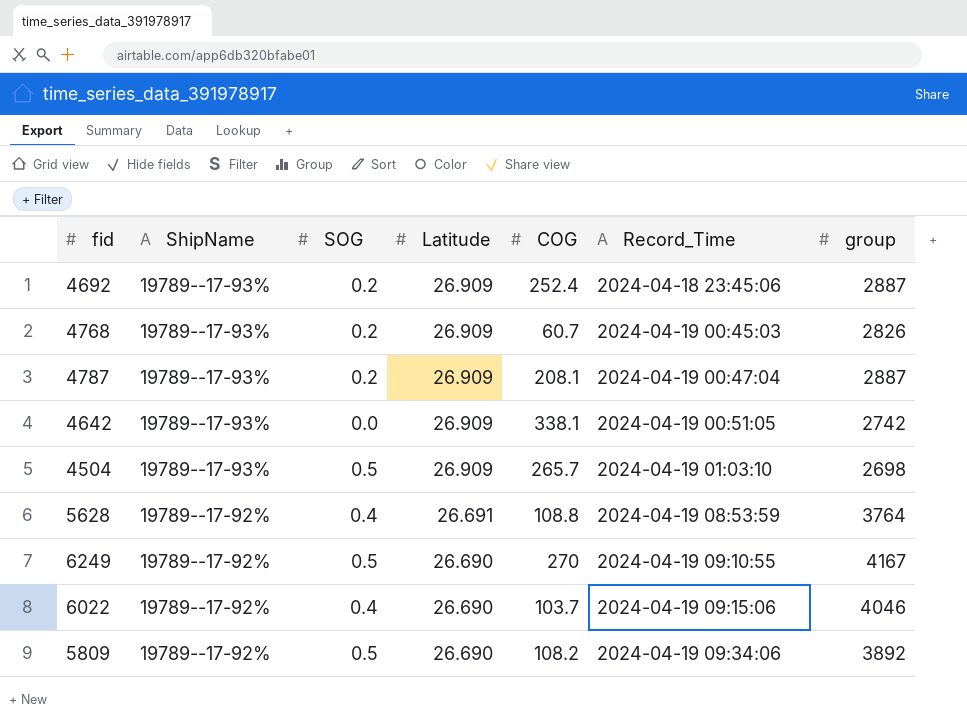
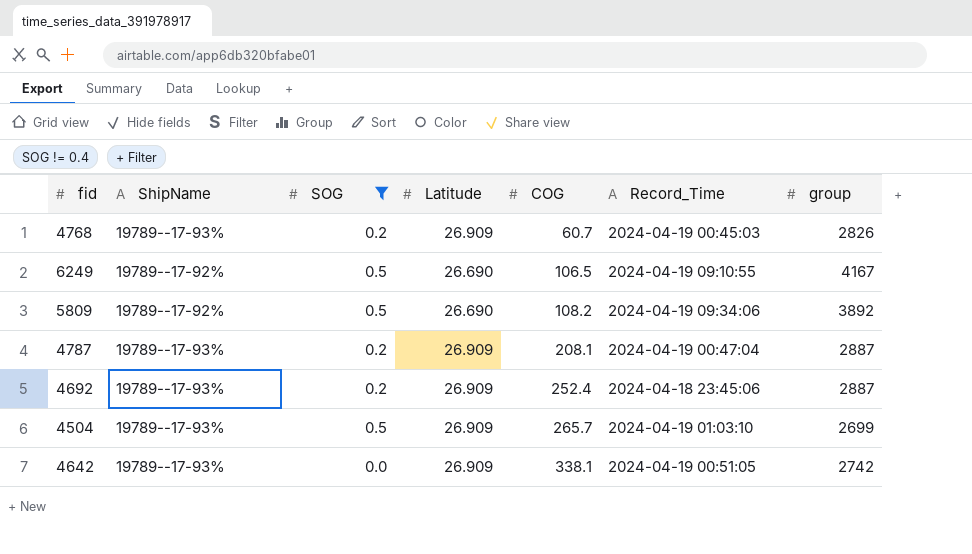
filter: none -> SOG != 0.4
row order: ShipName descending -> COG ascending
6249 | COG: 270 -> 106.5
4504 | group: 2698 -> 2699

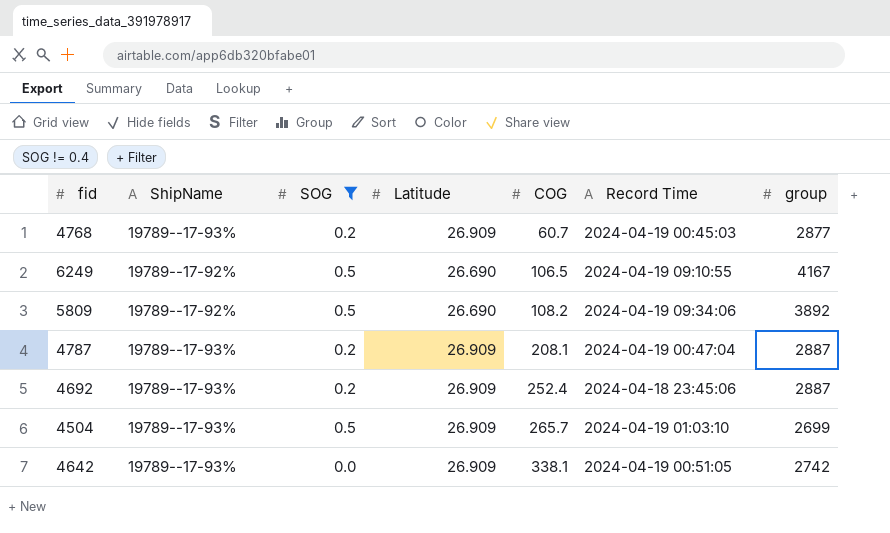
column name: Record_Time -> Record Time
4768 | group: 2826 -> 2877

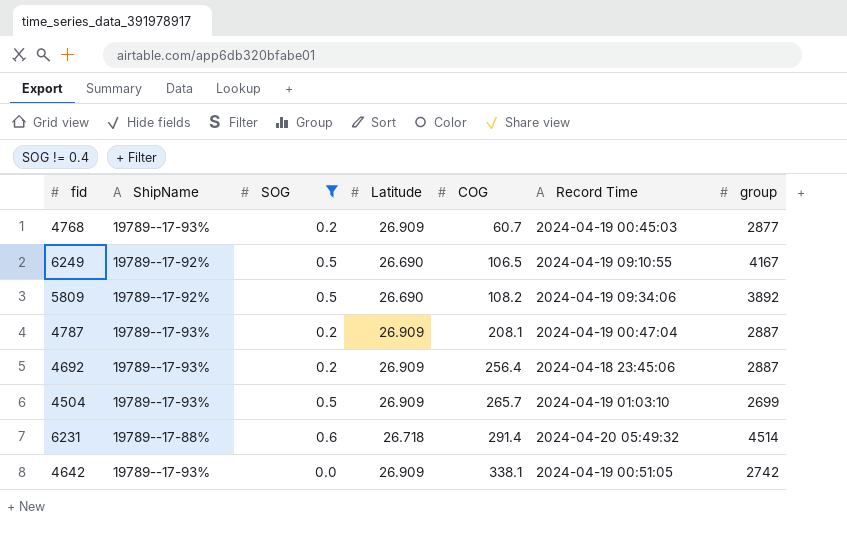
4692 | COG: 252.4 -> 256.4
row 6231: none -> 19789--17-88% | 0.6 | 26.718 | 291.4 | 2024-04-20 05:49:32 | 4514

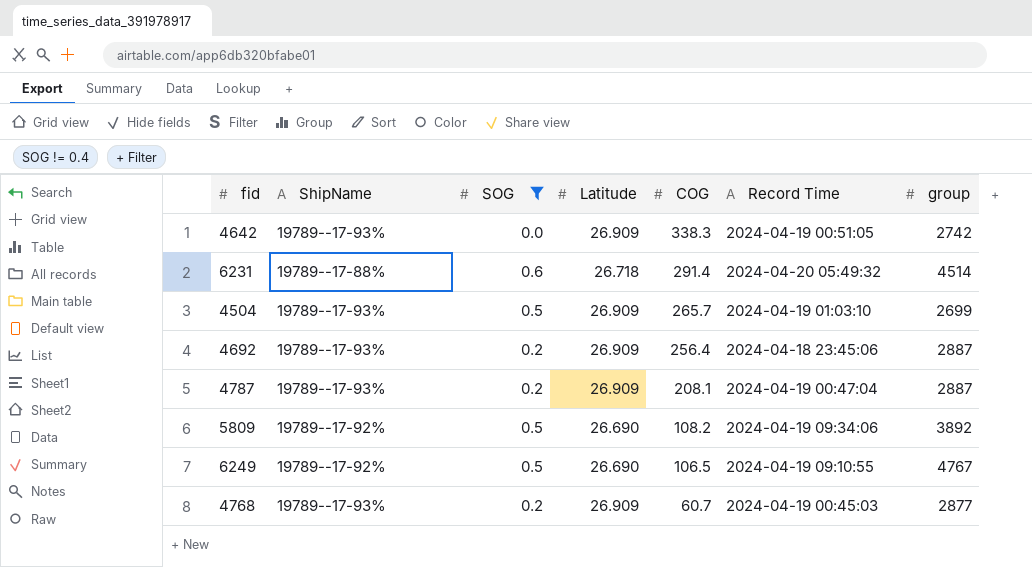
row order: COG ascending -> COG descending
4642 | COG: 338.1 -> 338.3
6249 | group: 4167 -> 4767

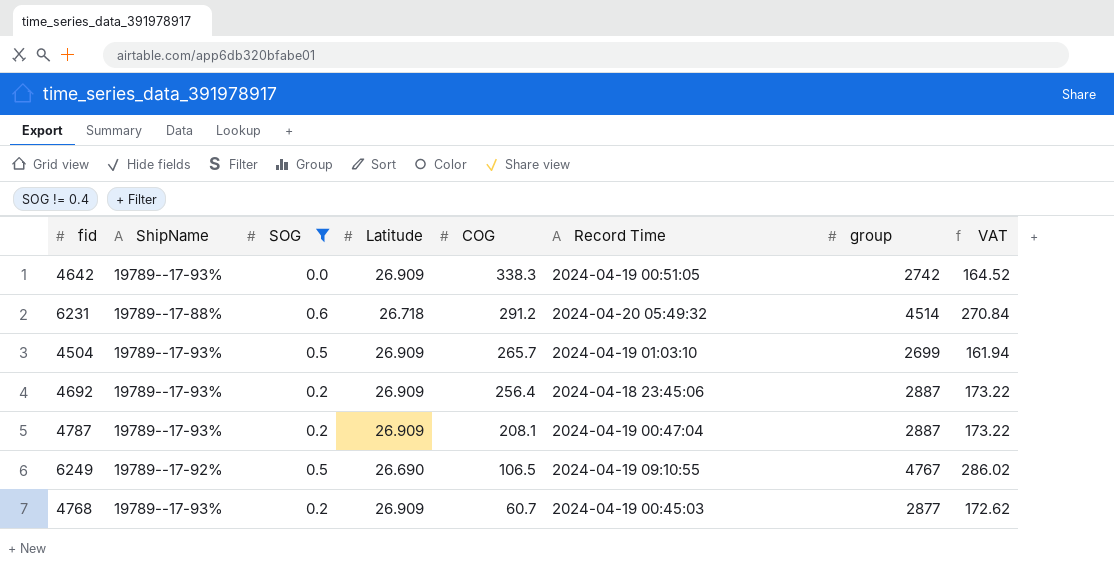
column VAT | formula: none -> [group] * 0.06
row 5809: 19789--17-92% | 0.5 | 26.690 | 108.2 | 2024-04-19 09:34:06 | 3892 -> none
6231 | COG: 291.4 -> 291.2

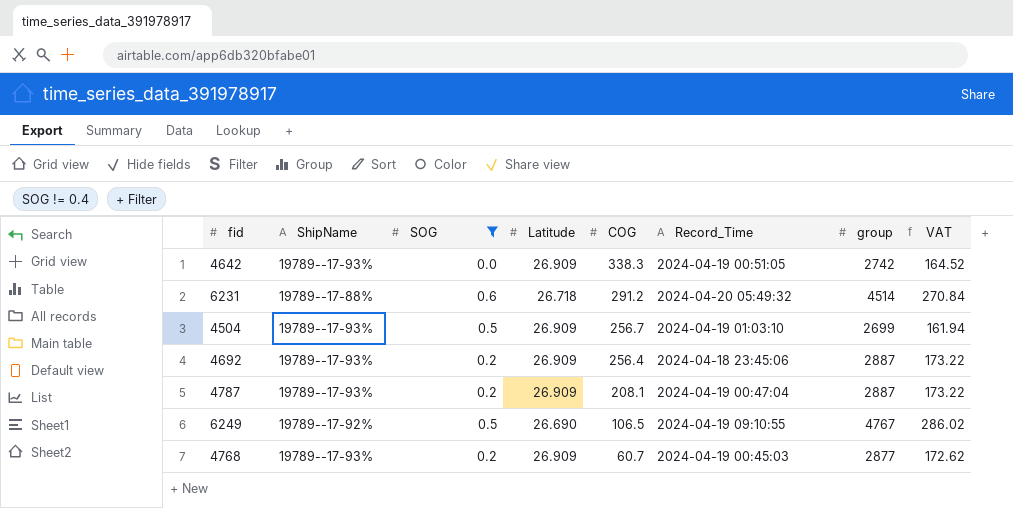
column name: Record Time -> Record_Time
4504 | COG: 265.7 -> 256.7

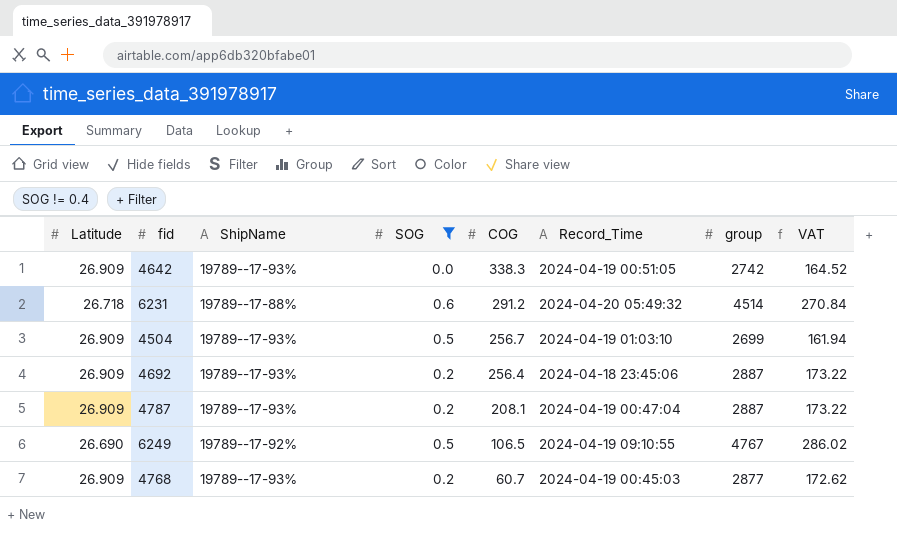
column Latitude | position: 4 -> 1

